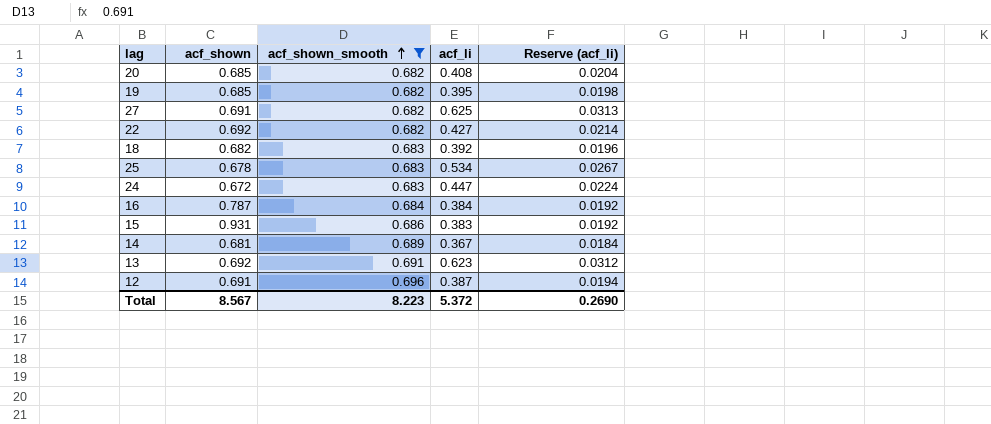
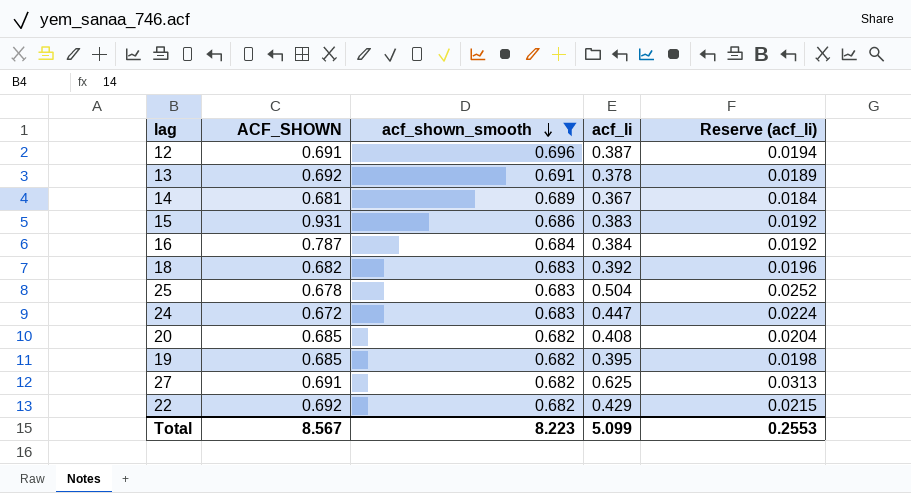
row order: acf_shown_smooth ascending -> acf_shown_smooth descending
column name: acf_shown -> ACF_SHOWN
13 | acf_li: 0.623 -> 0.378
13 | Reserve (acf_li): 0.0312 -> 0.0189
25 | acf_li: 0.534 -> 0.504
25 | Reserve (acf_li): 0.0267 -> 0.0252
22 | acf_li: 0.427 -> 0.429
22 | Reserve (acf_li): 0.0214 -> 0.0215
Total | acf_li: 5.372 -> 5.099
Total | Reserve (acf_li): 0.2690 -> 0.2553

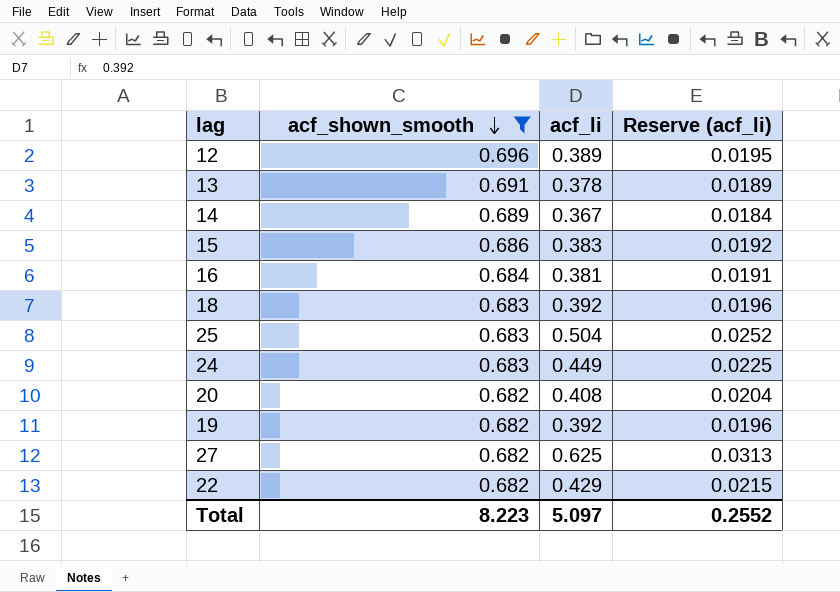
column ACF_SHOWN | position: 2 -> none
12 | acf_li: 0.387 -> 0.389
12 | Reserve (acf_li): 0.0194 -> 0.0195
16 | acf_li: 0.384 -> 0.381
16 | Reserve (acf_li): 0.0192 -> 0.0191
24 | acf_li: 0.447 -> 0.449
24 | Reserve (acf_li): 0.0224 -> 0.0225
19 | acf_li: 0.395 -> 0.392
19 | Reserve (acf_li): 0.0198 -> 0.0196
Total | acf_li: 5.099 -> 5.097
Total | Reserve (acf_li): 0.2553 -> 0.2552

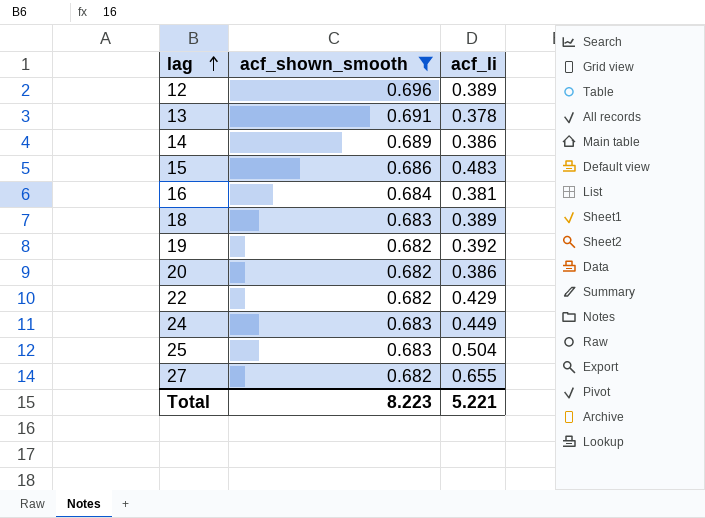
row order: acf_shown_smooth descending -> lag ascending
column Reserve (acf_li) | formula: [acf_li] * 0.05 -> none
14 | acf_li: 0.367 -> 0.386
15 | acf_li: 0.383 -> 0.483
18 | acf_li: 0.392 -> 0.389
20 | acf_li: 0.408 -> 0.386
27 | acf_li: 0.625 -> 0.655
Total | acf_li: 5.097 -> 5.221

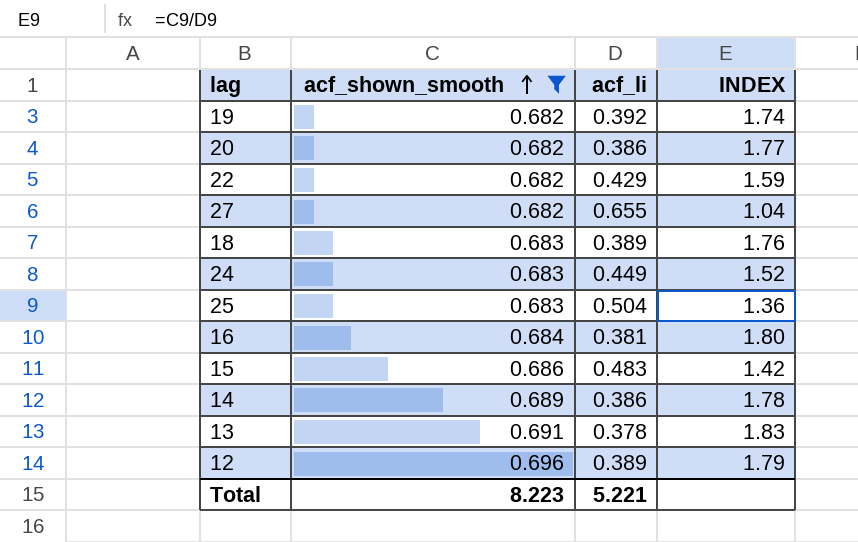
row order: lag ascending -> acf_shown_smooth ascending
column INDEX | formula: none -> [acf_shown_smooth] / [acf_li]

